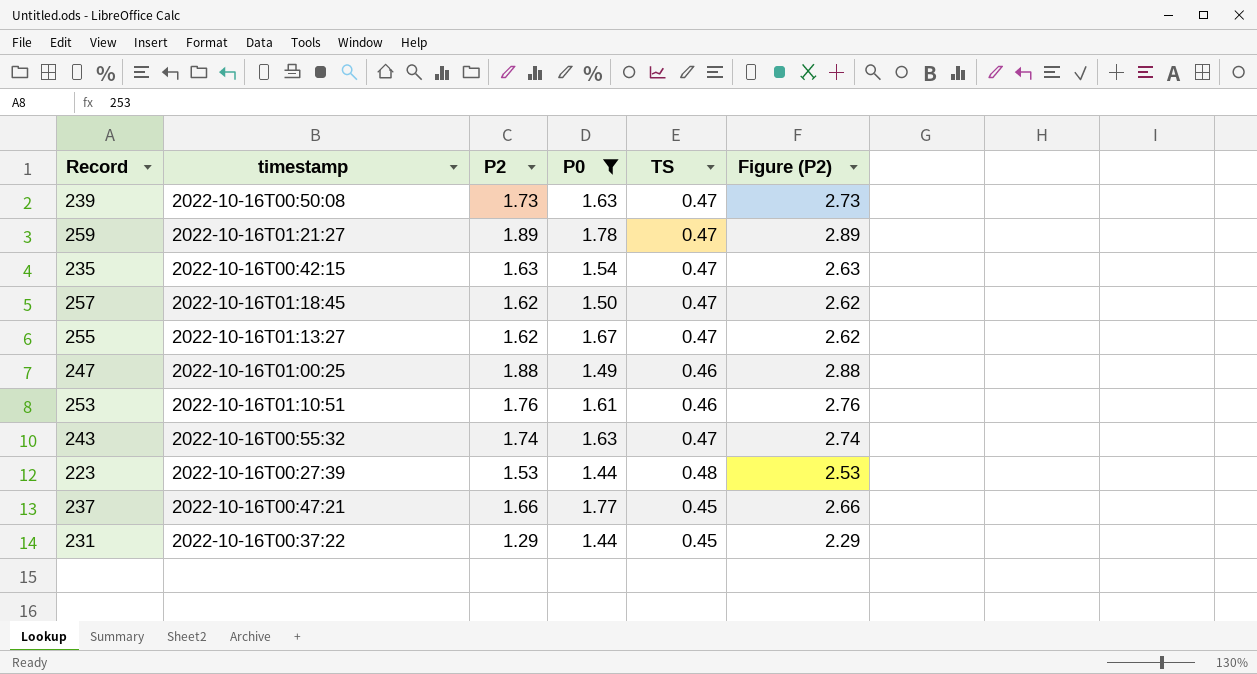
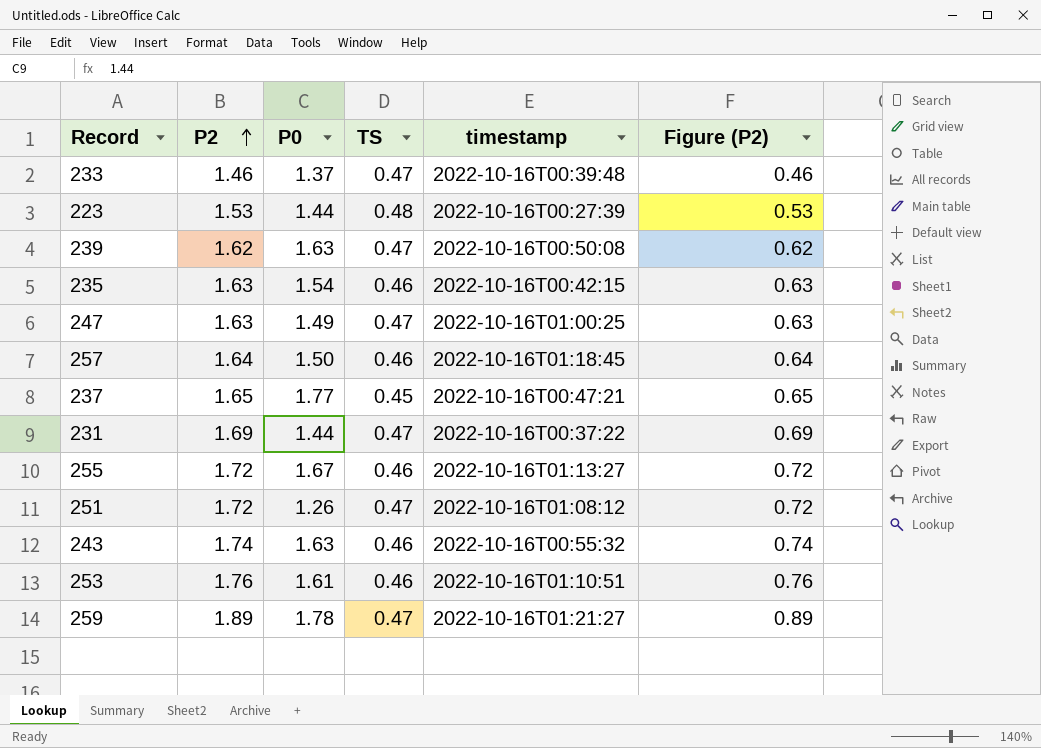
filter: P0 >= 1.44 -> none
row order: none -> P2 ascending
column timestamp | position: 2 -> 5
column Figure (P2) | formula: [P2] + 1 -> [P2] - 1
239 | P2: 1.73 -> 1.62
235 | TS: 0.47 -> 0.46
247 | P2: 1.88 -> 1.63
247 | TS: 0.46 -> 0.47
257 | P2: 1.62 -> 1.64
257 | TS: 0.47 -> 0.46
237 | P2: 1.66 -> 1.65
231 | P2: 1.29 -> 1.69
231 | TS: 0.45 -> 0.47
255 | P2: 1.62 -> 1.72
255 | TS: 0.47 -> 0.46
243 | TS: 0.47 -> 0.46

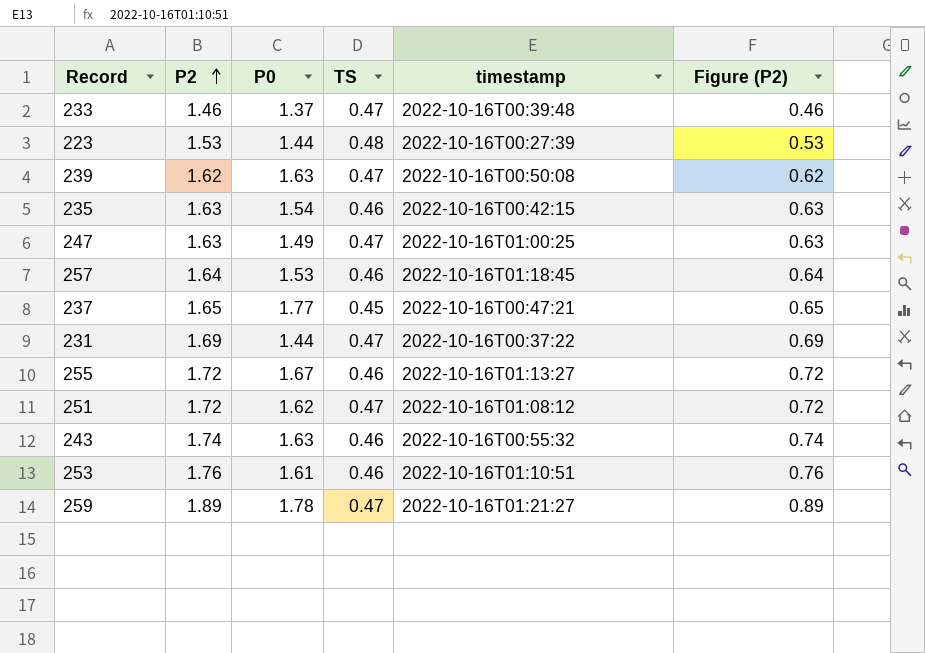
257 | P0: 1.50 -> 1.53
251 | P0: 1.26 -> 1.62

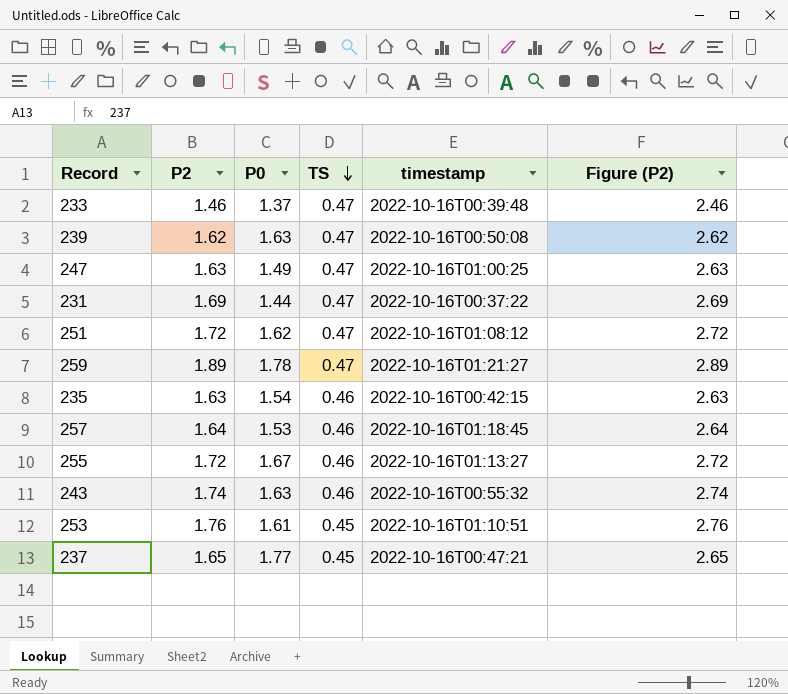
row order: P2 ascending -> TS descending
column Figure (P2) | formula: [P2] - 1 -> [P2] + 1
row 223: 1.53 | 1.44 | 0.48 | 2022-10-16T00:27:39 | 0.53 -> none
253 | TS: 0.46 -> 0.45

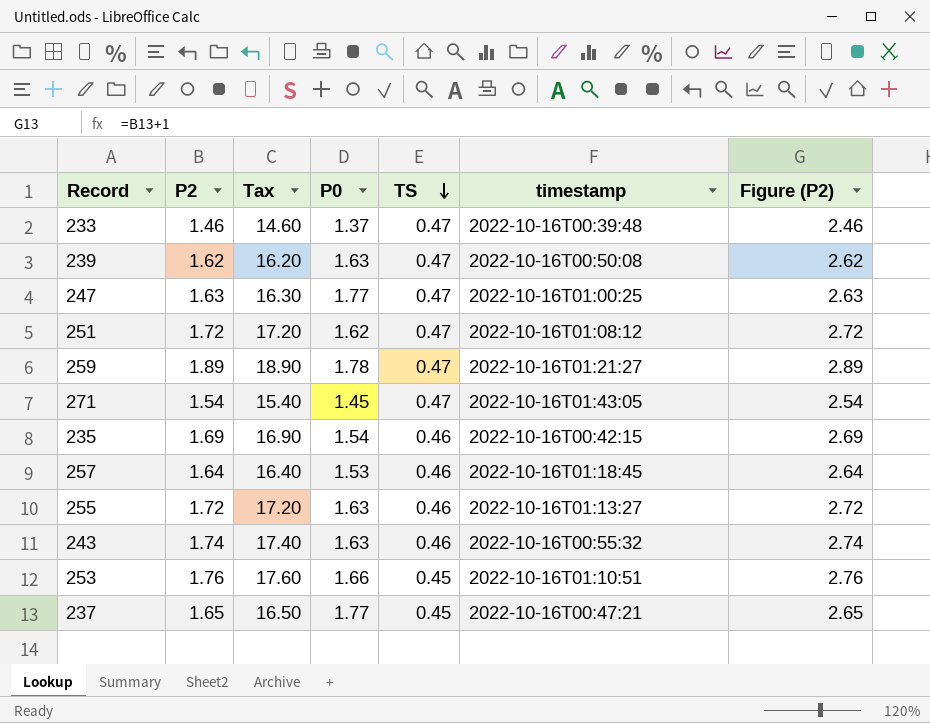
column Tax | formula: none -> [P2] * 10
row 231: 1.69 | 1.44 | 0.47 | 2022-10-16T00:37:22 | 2.69 -> none
247 | P0: 1.49 -> 1.77
row 271: none -> 1.54 | 15.40 | 1.45 | 0.47 | 2022-10-16T01:43:05 | 2.54
235 | P2: 1.63 -> 1.69
235 | Figure (P2): 2.63 -> 2.69
255 | P0: 1.67 -> 1.63
253 | P0: 1.61 -> 1.66

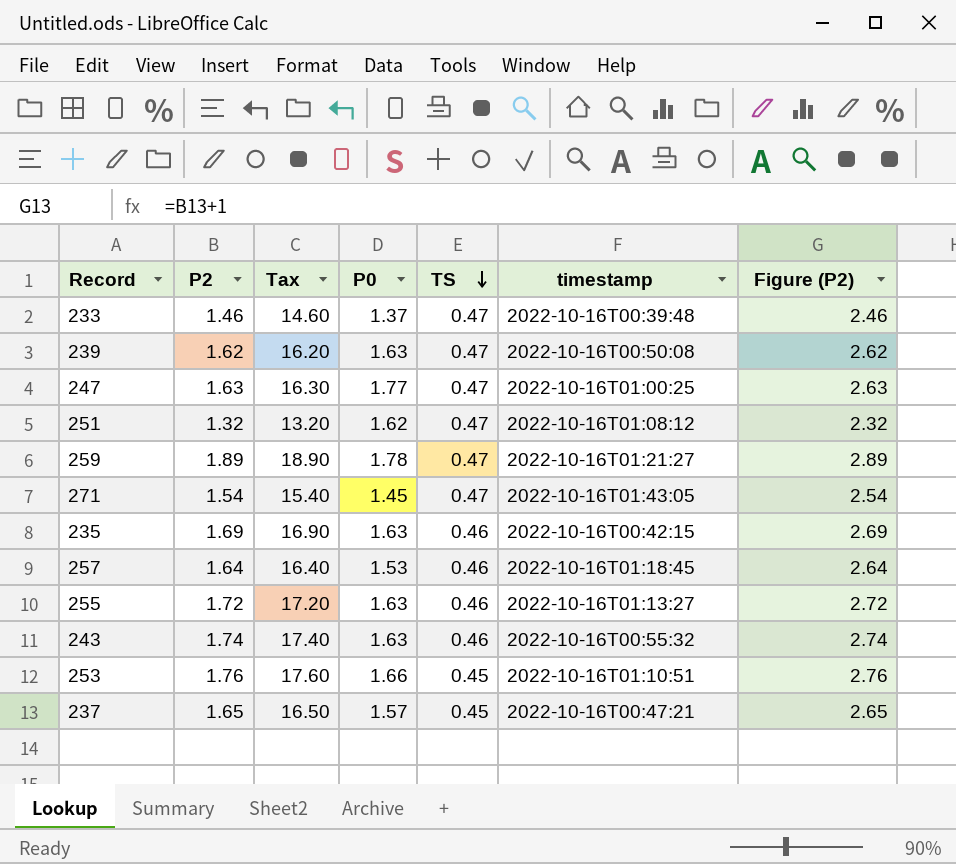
251 | P2: 1.72 -> 1.32
251 | Tax: 17.20 -> 13.20
251 | Figure (P2): 2.72 -> 2.32
235 | P0: 1.54 -> 1.63
237 | P0: 1.77 -> 1.57

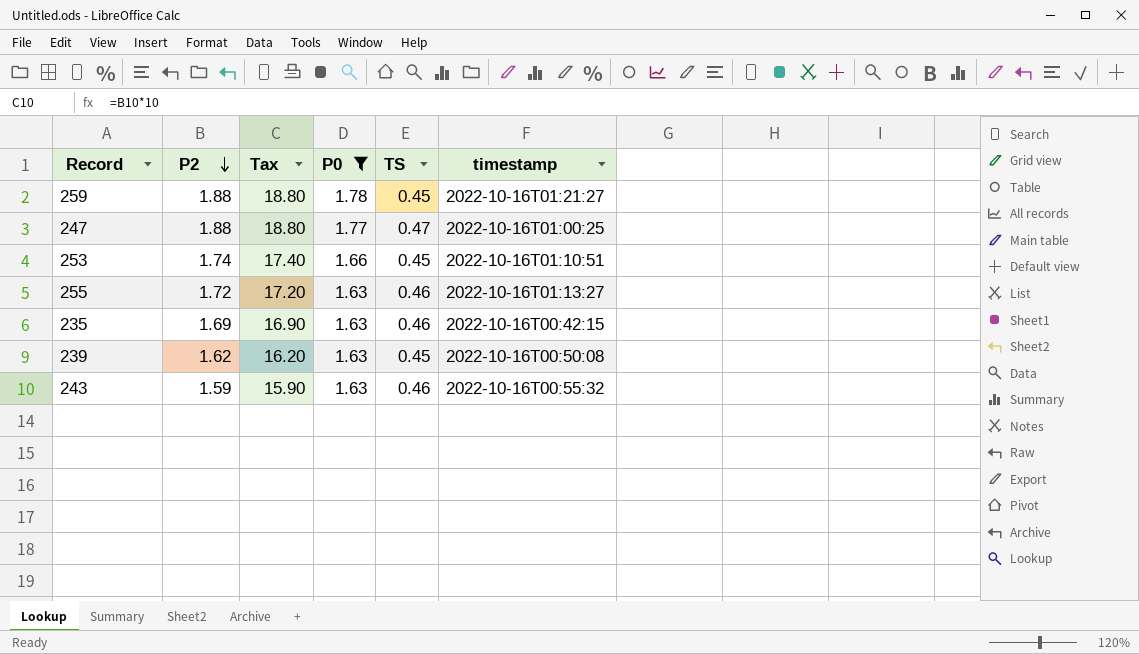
filter: none -> P0 >= 1.63
row order: TS descending -> P2 descending
column Figure (P2) | formula: [P2] + 1 -> none
259 | P2: 1.89 -> 1.88
259 | Tax: 18.90 -> 18.80
259 | TS: 0.47 -> 0.45
247 | P2: 1.63 -> 1.88
247 | Tax: 16.30 -> 18.80
253 | P2: 1.76 -> 1.74
253 | Tax: 17.60 -> 17.40
239 | TS: 0.47 -> 0.45
243 | P2: 1.74 -> 1.59
243 | Tax: 17.40 -> 15.90

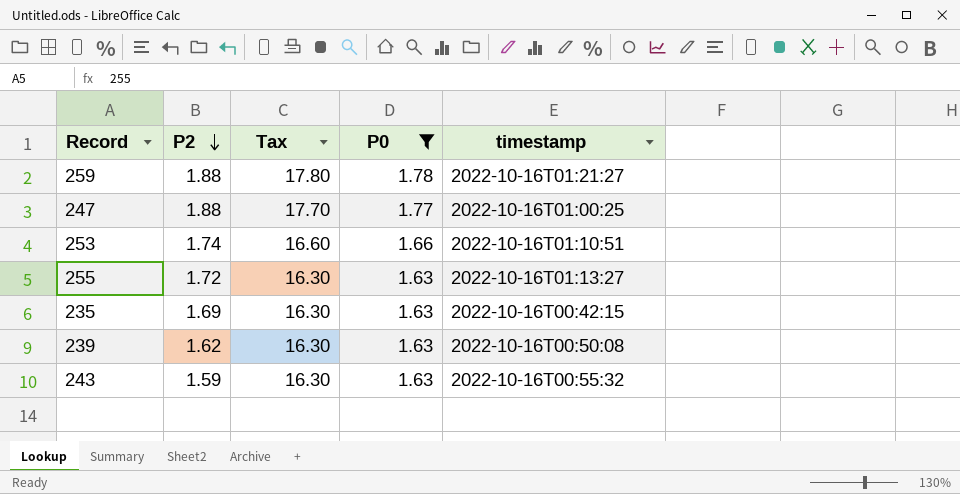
column TS | position: 5 -> none
column Tax | formula: [P2] * 10 -> [P0] * 10

